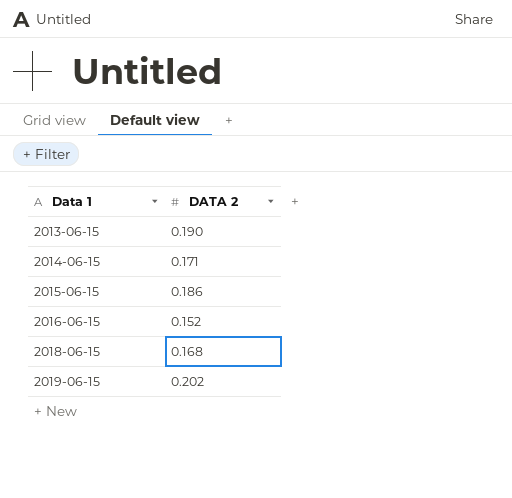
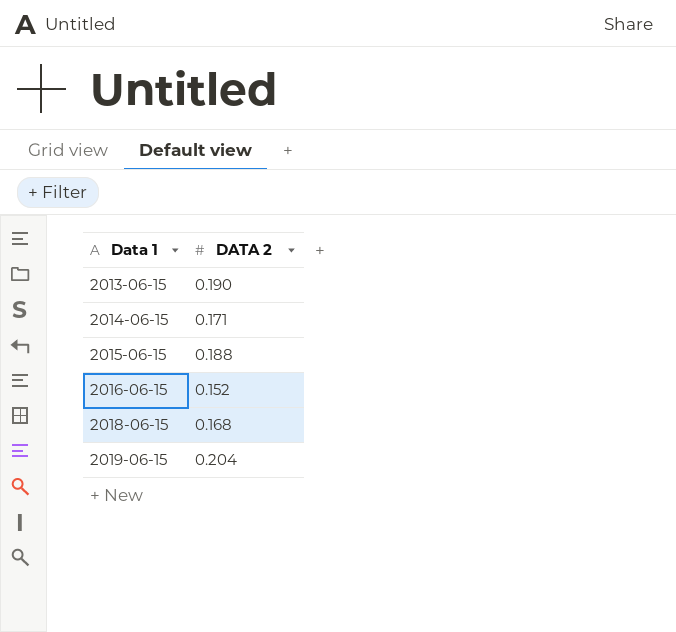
2015-06-15 | DATA 2: 0.186 -> 0.188
2019-06-15 | DATA 2: 0.202 -> 0.204

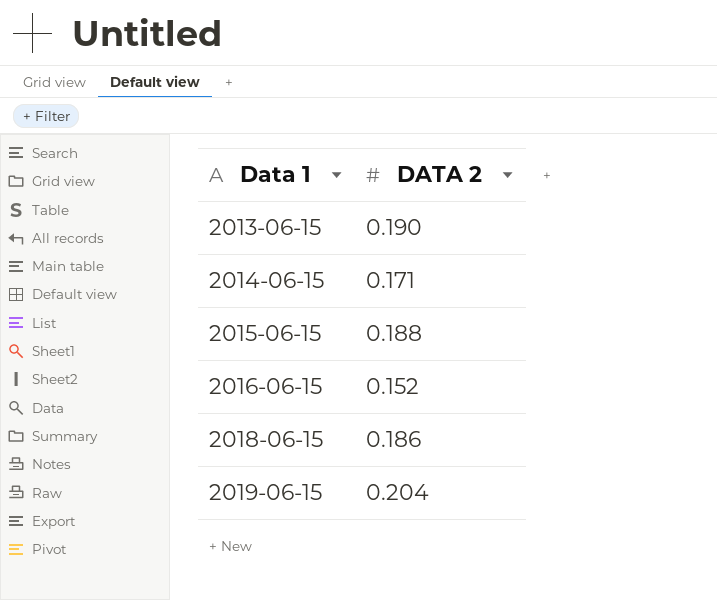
2018-06-15 | DATA 2: 0.168 -> 0.186

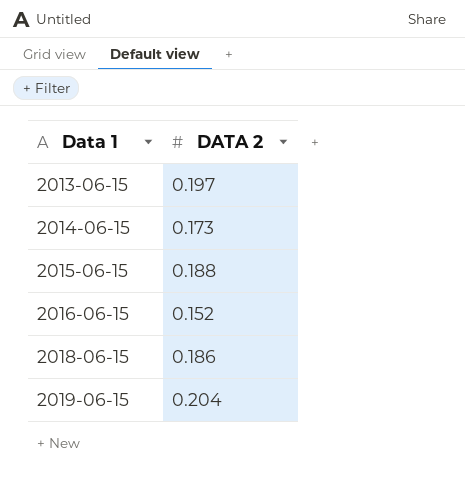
2013-06-15 | DATA 2: 0.190 -> 0.197
2014-06-15 | DATA 2: 0.171 -> 0.173

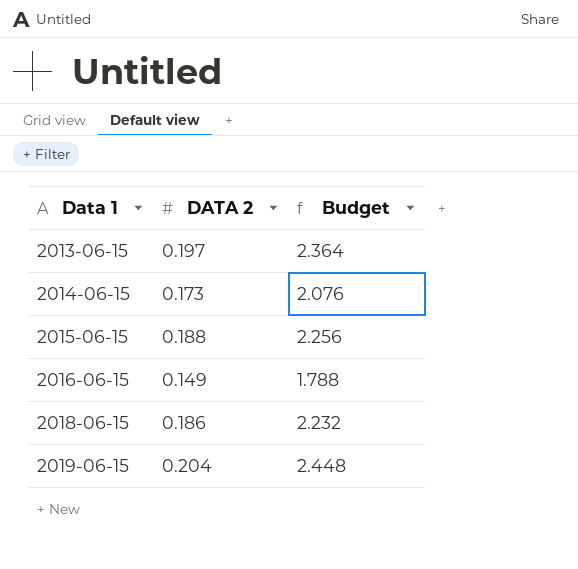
column Budget | formula: none -> [DATA 2] * 12
2016-06-15 | DATA 2: 0.152 -> 0.149

